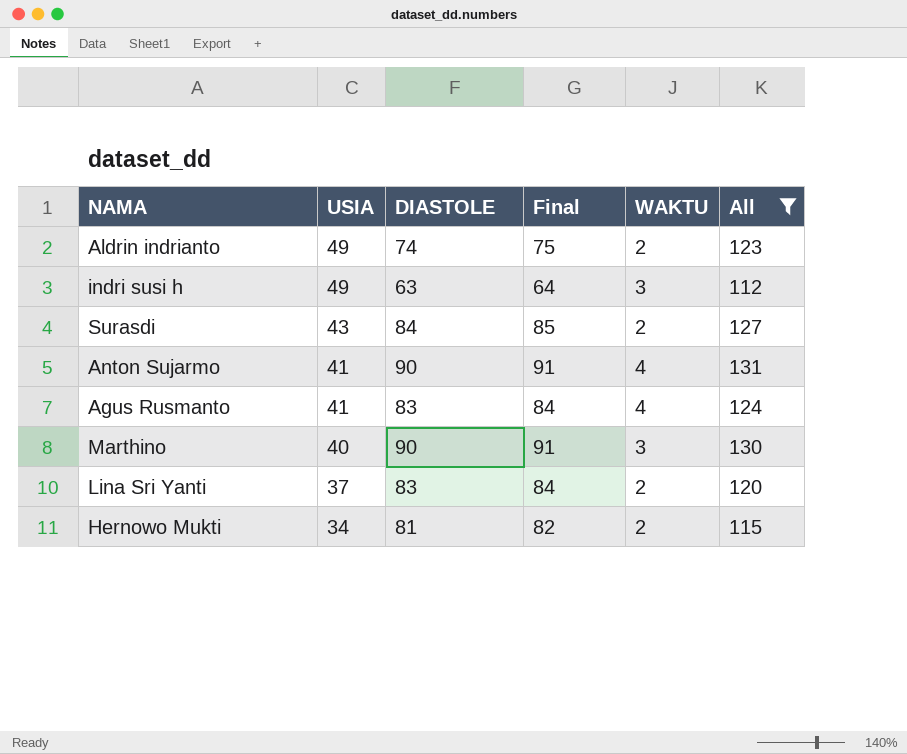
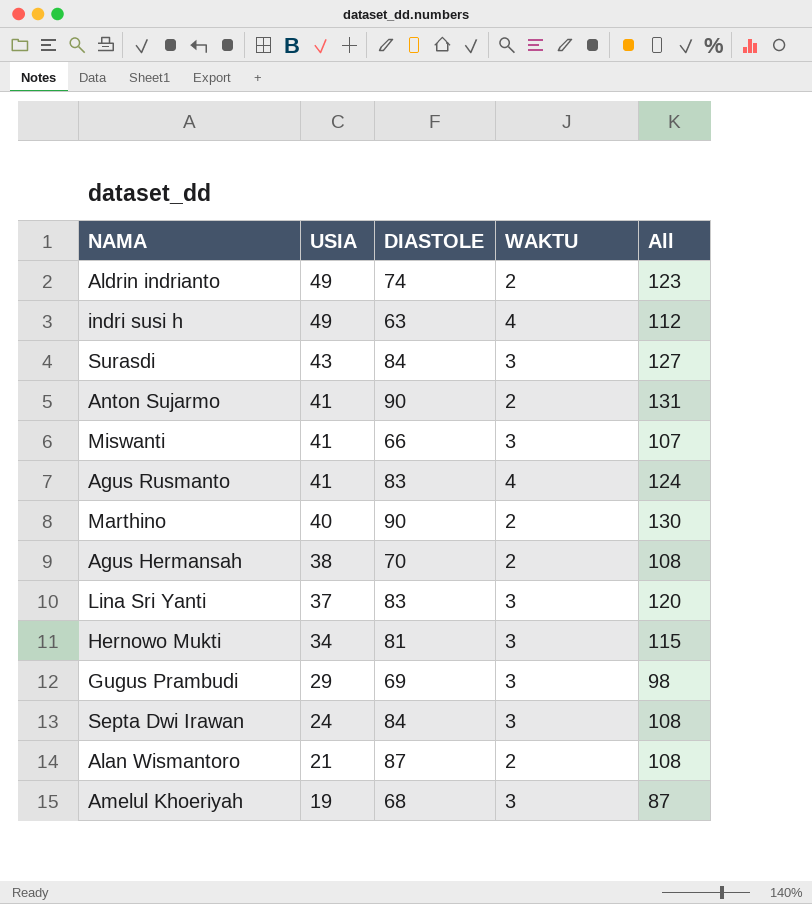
filter: All >= 112 -> none
column Final | formula: [DIASTOLE] + 1 -> none
indri susi h | WAKTU: 3 -> 4
Surasdi | WAKTU: 2 -> 3
Anton Sujarmo | WAKTU: 4 -> 2
Marthino | WAKTU: 3 -> 2
Lina Sri Yanti | WAKTU: 2 -> 3
Hernowo Mukti | WAKTU: 2 -> 3

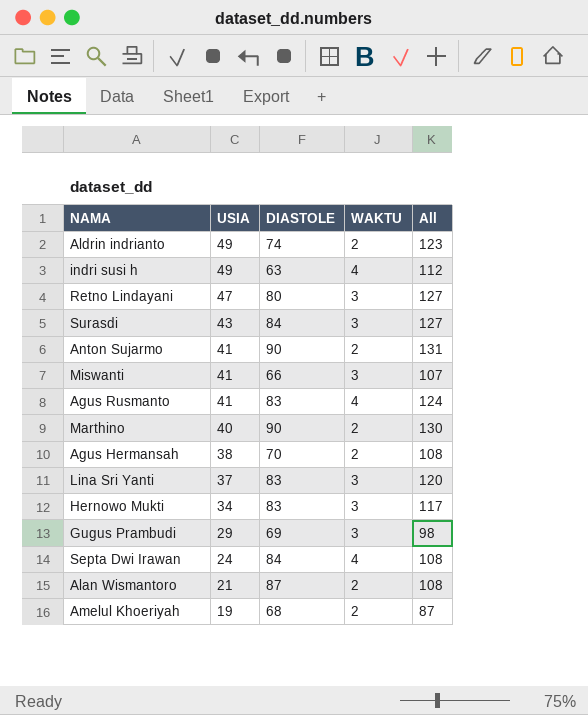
row Retno Lindayani: none -> 47 | 80 | 3 | 127
Hernowo Mukti | DIASTOLE: 81 -> 83
Hernowo Mukti | All: 115 -> 117
Septa Dwi Irawan | WAKTU: 3 -> 4
Amelul Khoeriyah | WAKTU: 3 -> 2

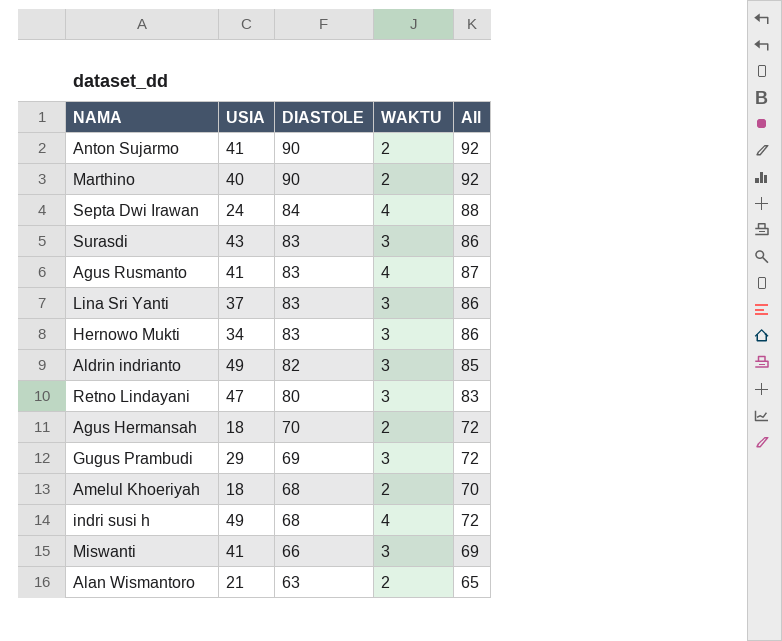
row order: USIA descending -> DIASTOLE descending
column All | formula: [USIA] + [DIASTOLE] -> [DIASTOLE] + [WAKTU]
Surasdi | DIASTOLE: 84 -> 83
Aldrin indrianto | DIASTOLE: 74 -> 82
Aldrin indrianto | WAKTU: 2 -> 3
Agus Hermansah | USIA: 38 -> 18
Amelul Khoeriyah | USIA: 19 -> 18
indri susi h | DIASTOLE: 63 -> 68
Alan Wismantoro | DIASTOLE: 87 -> 63

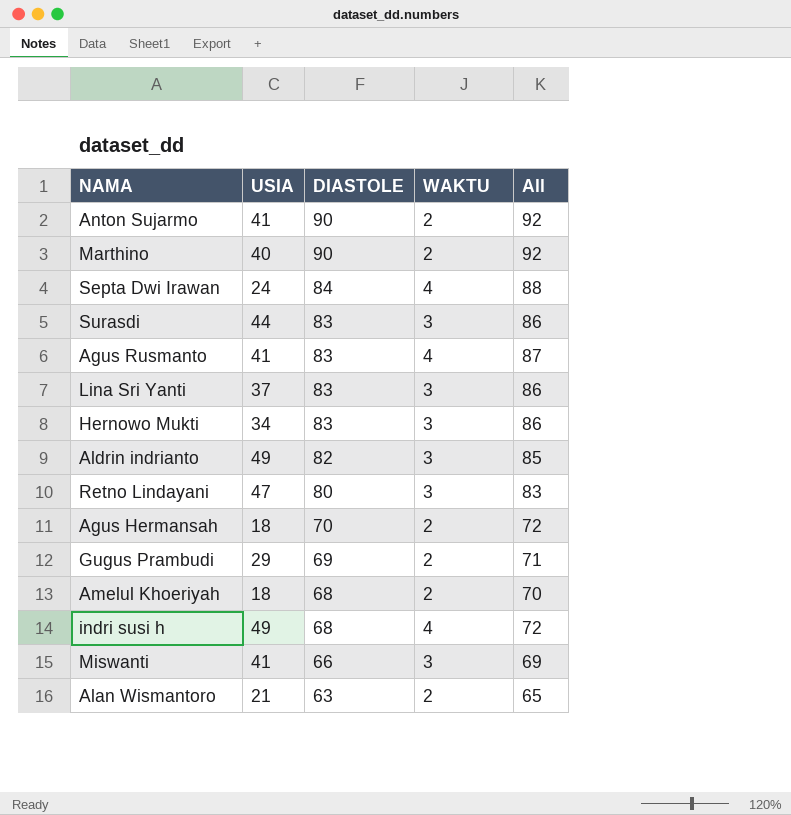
Surasdi | USIA: 43 -> 44
Gugus Prambudi | WAKTU: 3 -> 2
Gugus Prambudi | All: 72 -> 71

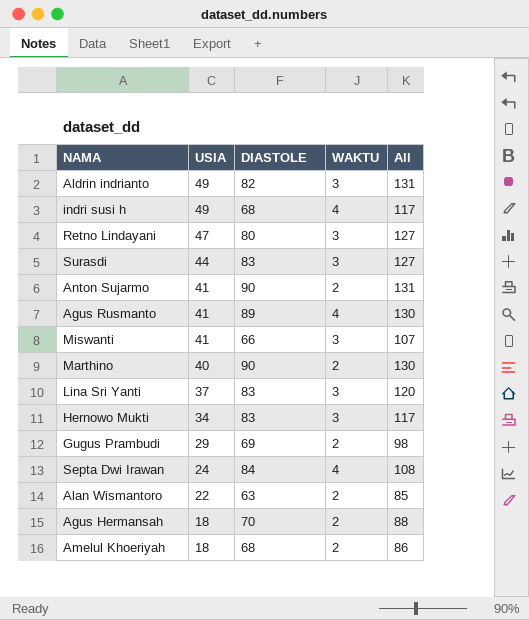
row order: DIASTOLE descending -> USIA descending
column All | formula: [DIASTOLE] + [WAKTU] -> [USIA] + [DIASTOLE]
Agus Rusmanto | DIASTOLE: 83 -> 89
Alan Wismantoro | USIA: 21 -> 22

